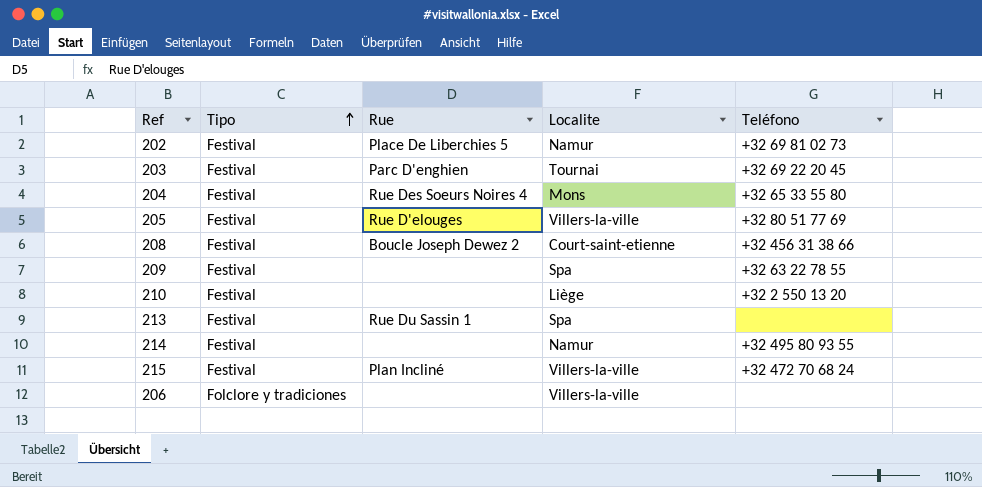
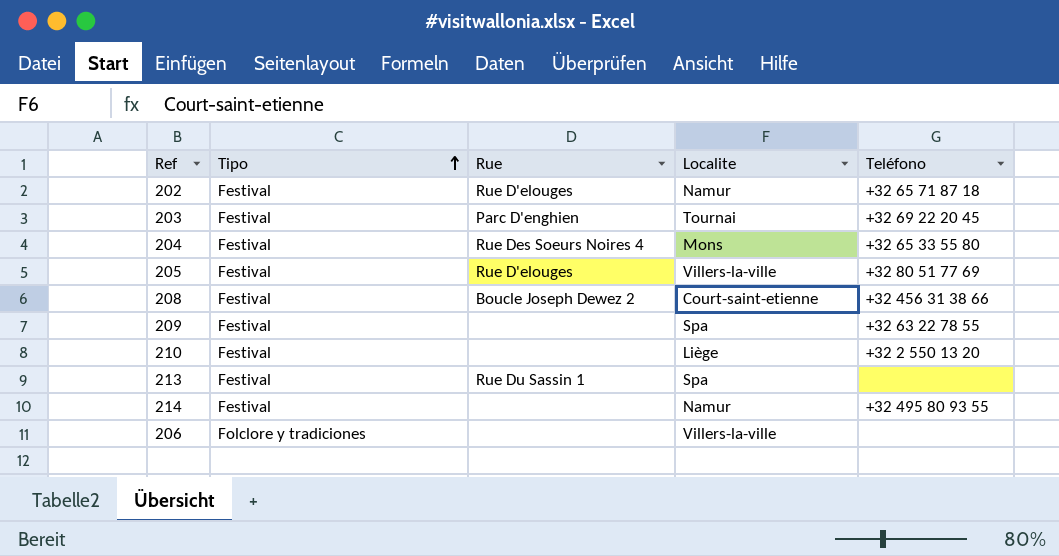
row 215: Festival | Plan Incliné | Villers-la-ville | +32 472 70 68 24 -> none
202 | Rue: Place De Liberchies 5 -> Rue D'elouges
202 | Teléfono: +32 69 81 02 73 -> +32 65 71 87 18

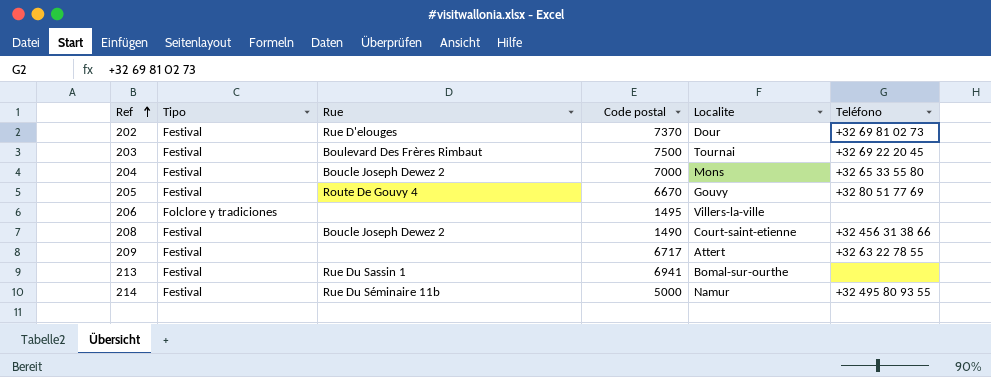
row order: Tipo ascending -> Ref ascending
column Code postal | position: none -> 4
row 210: Festival | none | Liège | +32 2 550 13 20 -> none
202 | Localite: Namur -> Dour
202 | Teléfono: +32 65 71 87 18 -> +32 69 81 02 73
203 | Rue: Parc D'enghien -> Boulevard Des Frères Rimbaut
204 | Rue: Rue Des Soeurs Noires 4 -> Boucle Joseph Dewez 2
205 | Rue: Rue D'elouges -> Route De Gouvy 4
205 | Localite: Villers-la-ville -> Gouvy
209 | Localite: Spa -> Attert
213 | Localite: Spa -> Bomal-sur-ourthe
214 | Rue: none -> Rue Du Séminaire 11b

